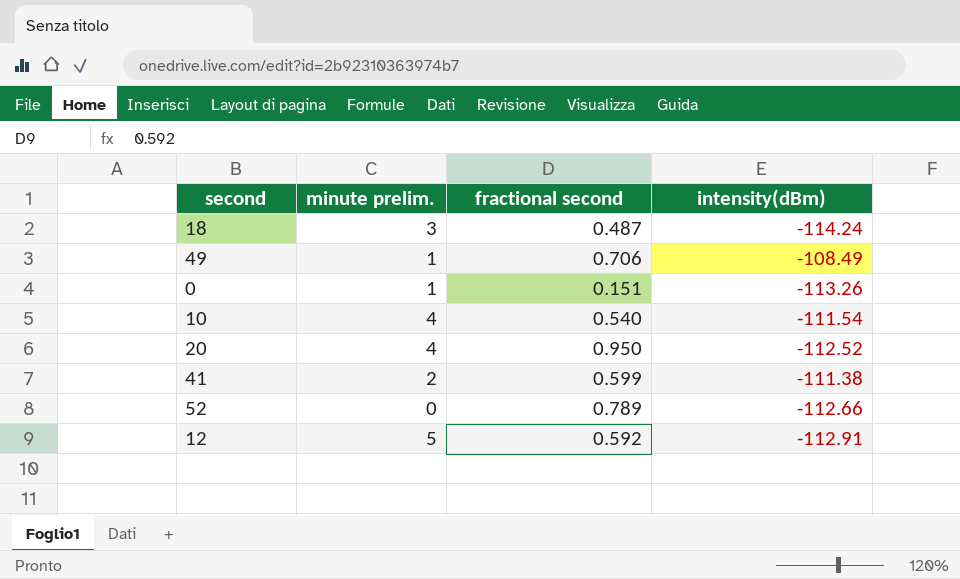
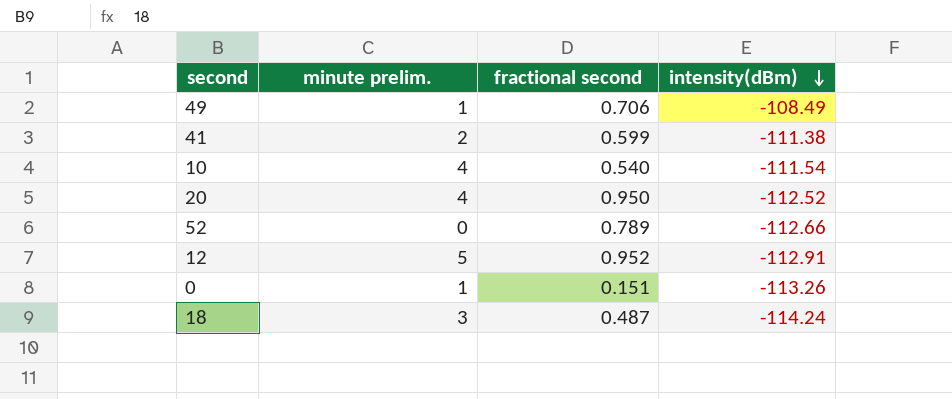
row order: none -> intensity(dBm) descending
12 | fractional second: 0.592 -> 0.952

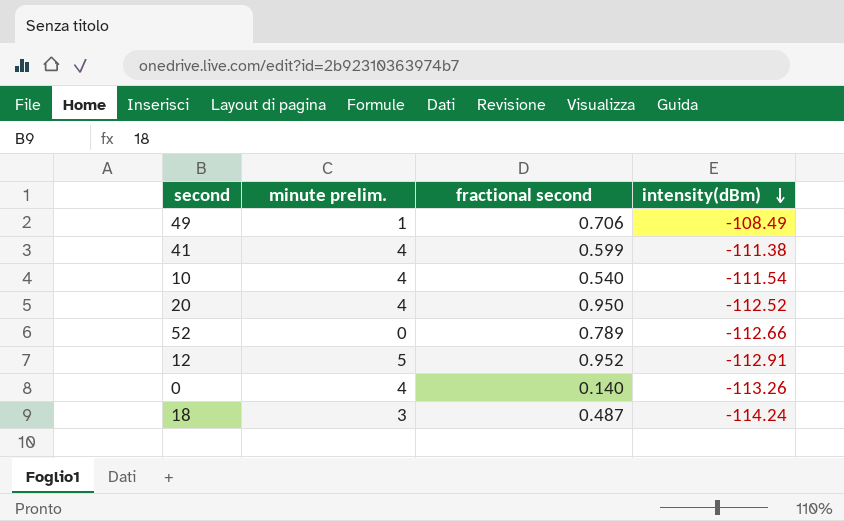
41 | minute prelim.: 2 -> 4
0 | minute prelim.: 1 -> 4
0 | fractional second: 0.151 -> 0.140

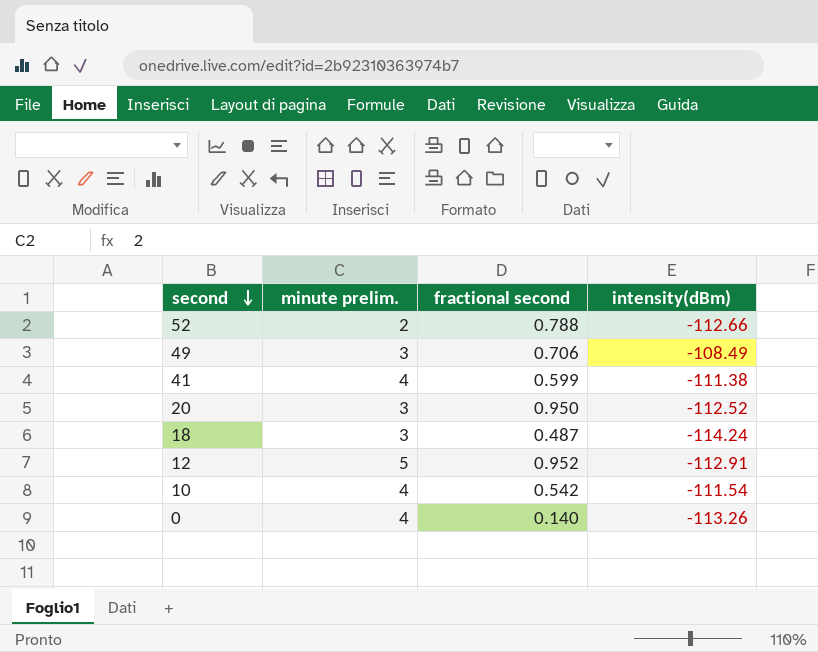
row order: intensity(dBm) descending -> second descending
52 | minute prelim.: 0 -> 2
52 | fractional second: 0.789 -> 0.788
49 | minute prelim.: 1 -> 3
20 | minute prelim.: 4 -> 3
10 | fractional second: 0.540 -> 0.542

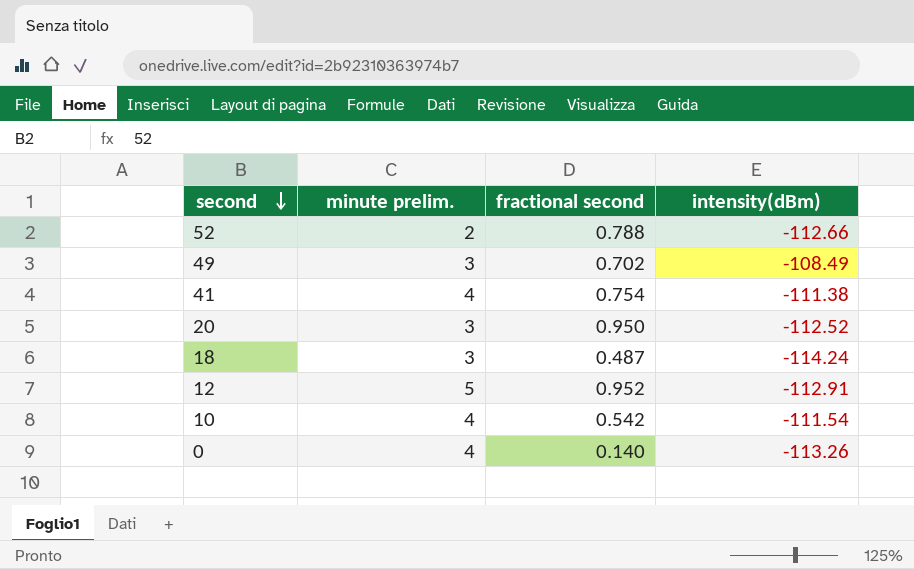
49 | fractional second: 0.706 -> 0.702
41 | fractional second: 0.599 -> 0.754

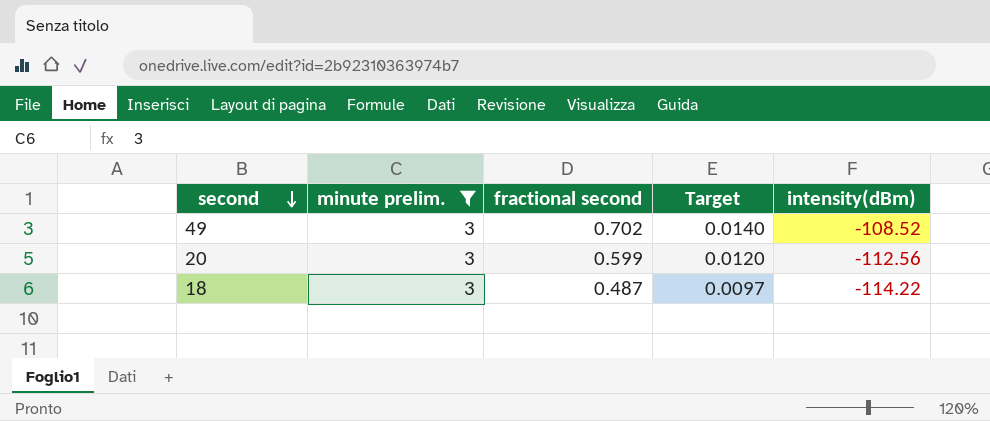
filter: none -> minute prelim. = 3
column Target | formula: none -> [fractional second] * 0.02
49 | intensity(dBm): -108.49 -> -108.52
20 | fractional second: 0.950 -> 0.599
20 | intensity(dBm): -112.52 -> -112.56
18 | intensity(dBm): -114.24 -> -114.22

